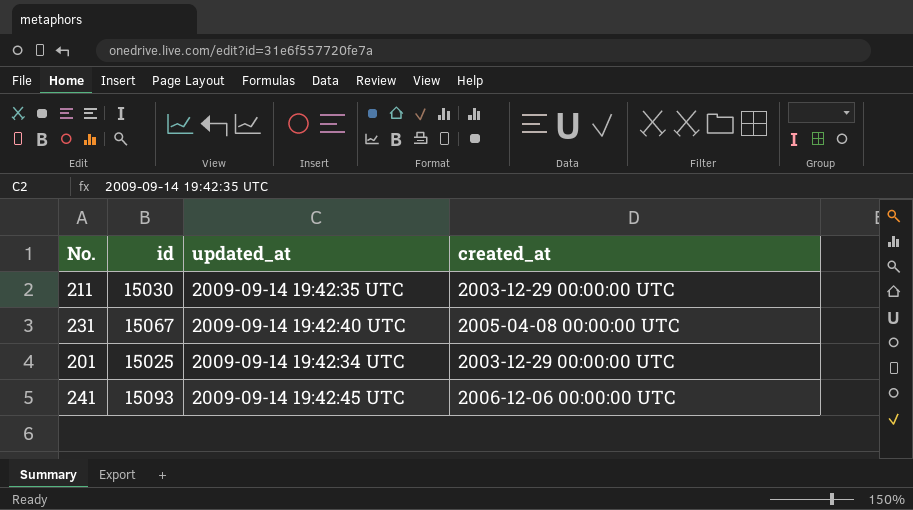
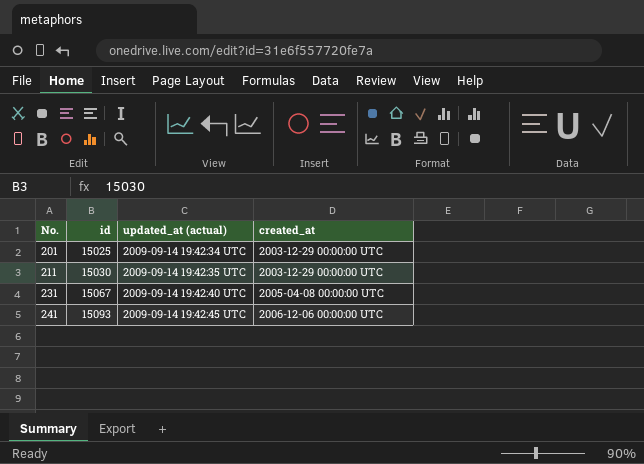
row order: none -> No. ascending
column name: updated_at -> updated_at (actual)

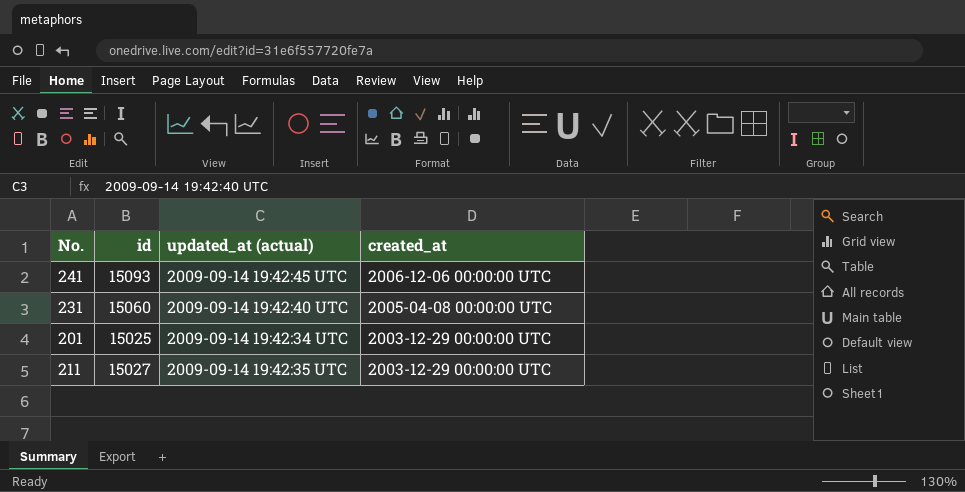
row order: No. ascending -> created_at descending
231 | id: 15067 -> 15060
211 | id: 15030 -> 15027

